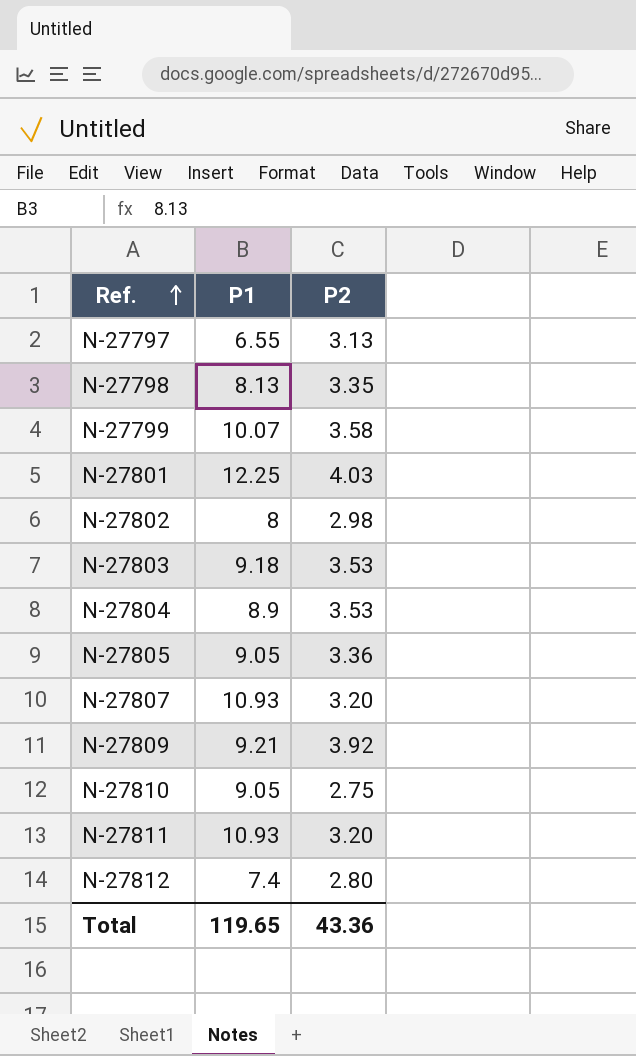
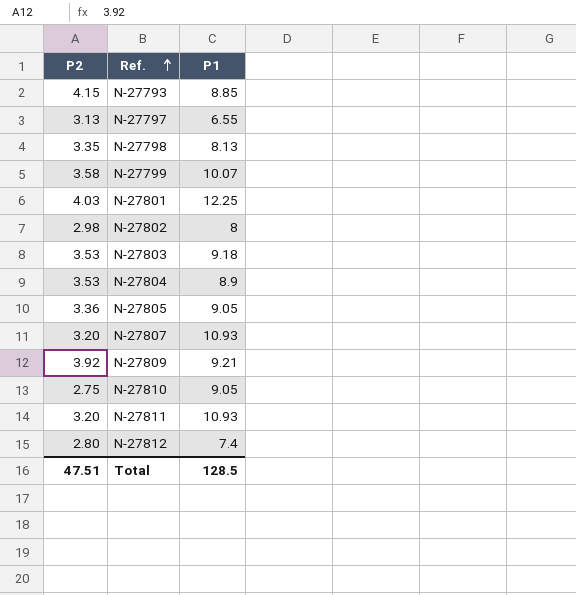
column P2 | position: 3 -> 1
row N-27793: none -> 4.15 | 8.85
Total | P2: 43.36 -> 47.51
Total | P1: 119.65 -> 128.5

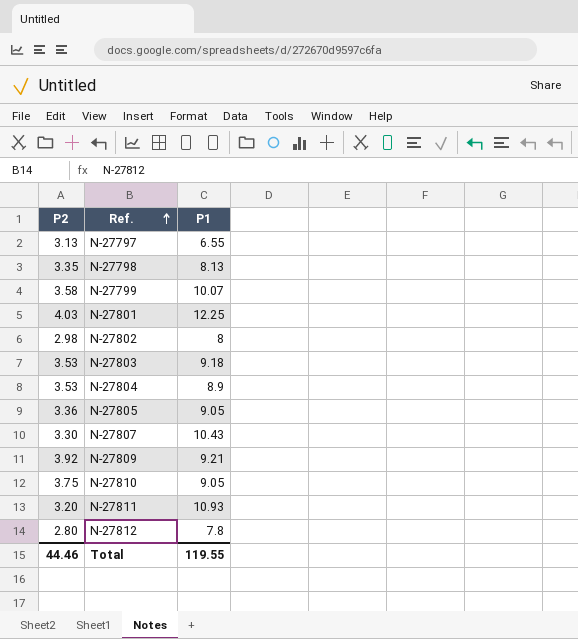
row N-27793: 4.15 | 8.85 -> none
N-27807 | P2: 3.20 -> 3.30
N-27807 | P1: 10.93 -> 10.43
N-27810 | P2: 2.75 -> 3.75
N-27812 | P1: 7.4 -> 7.8
Total | P2: 47.51 -> 44.46
Total | P1: 128.5 -> 119.55

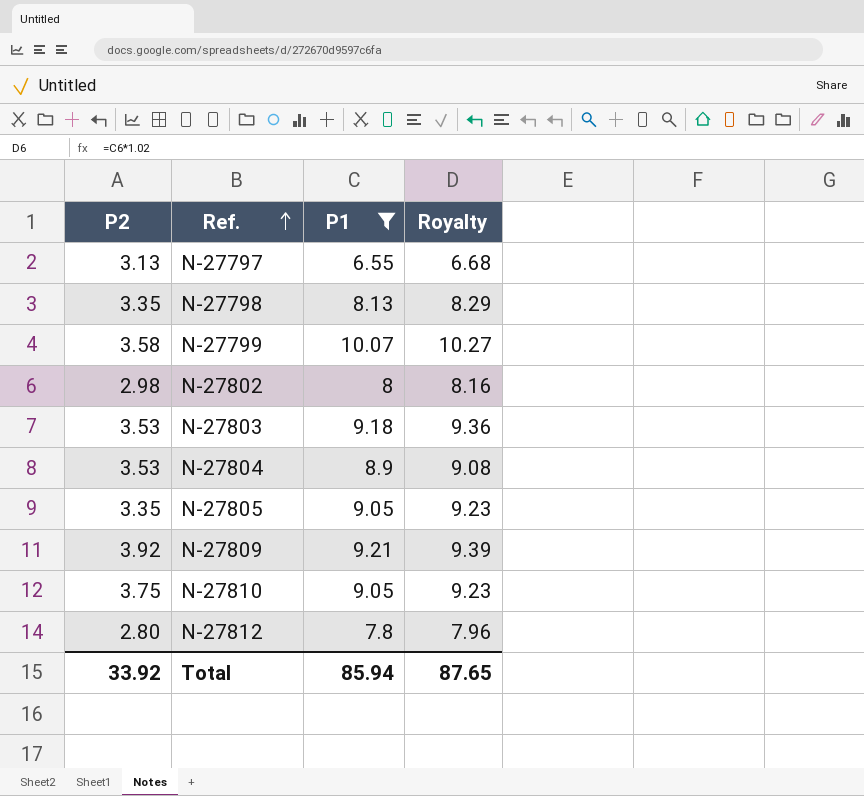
filter: none -> P1 <= 10.07
column Royalty | formula: none -> [P1] * 1.02
N-27805 | P2: 3.36 -> 3.35
Total | P2: 44.46 -> 33.92
Total | P1: 119.55 -> 85.94

